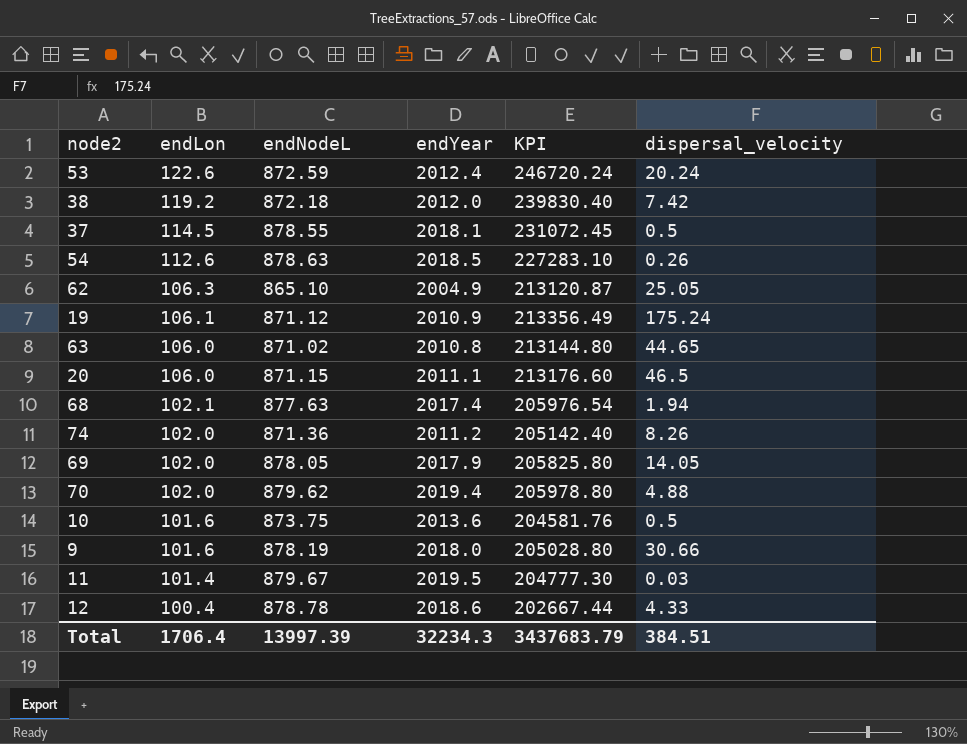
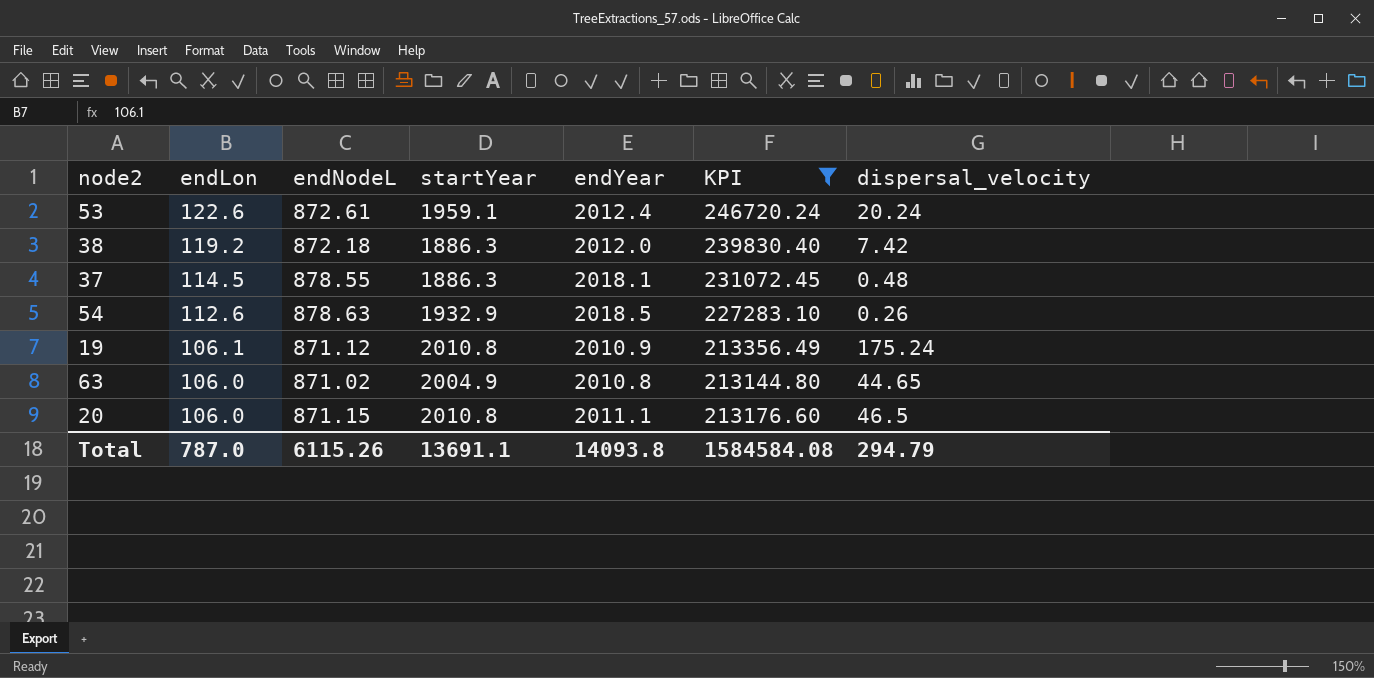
filter: none -> KPI >= 213144.80
column startYear | position: none -> 4
53 | endNodeL: 872.59 -> 872.61
37 | dispersal_velocity: 0.5 -> 0.48
Total | endLon: 1706.4 -> 787.0
Total | endNodeL: 13997.39 -> 6115.26
Total | endYear: 32234.3 -> 14093.8
Total | KPI: 3437683.79 -> 1584584.08
Total | dispersal_velocity: 384.51 -> 294.79

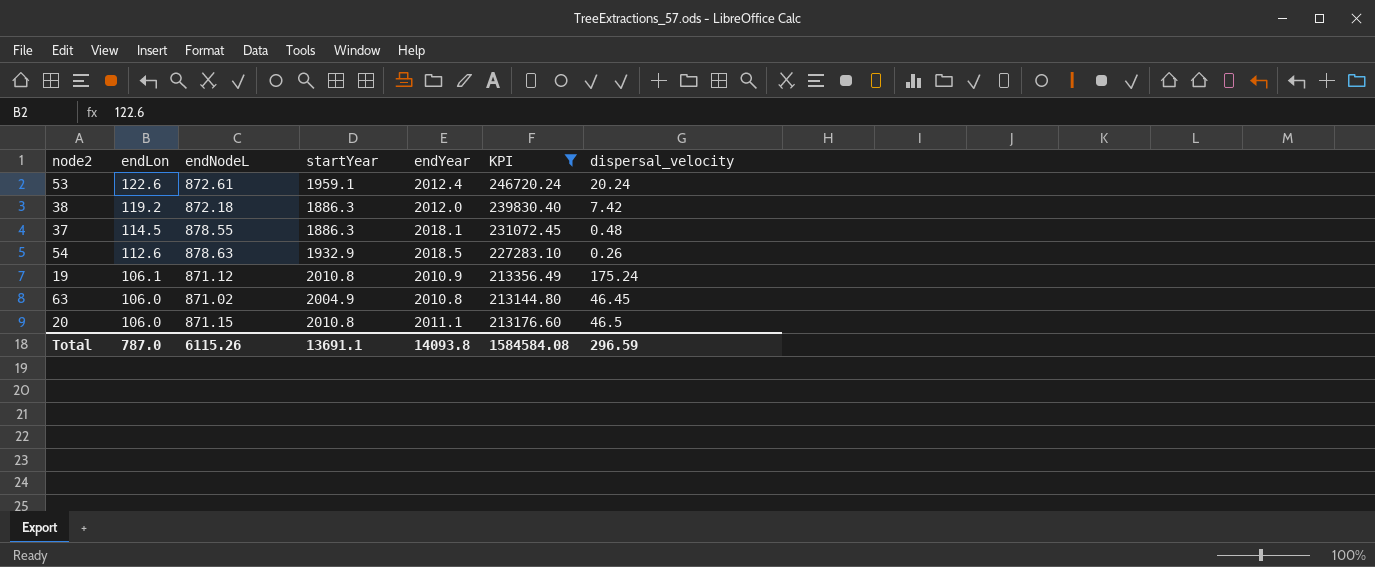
63 | dispersal_velocity: 44.65 -> 46.45
Total | dispersal_velocity: 294.79 -> 296.59

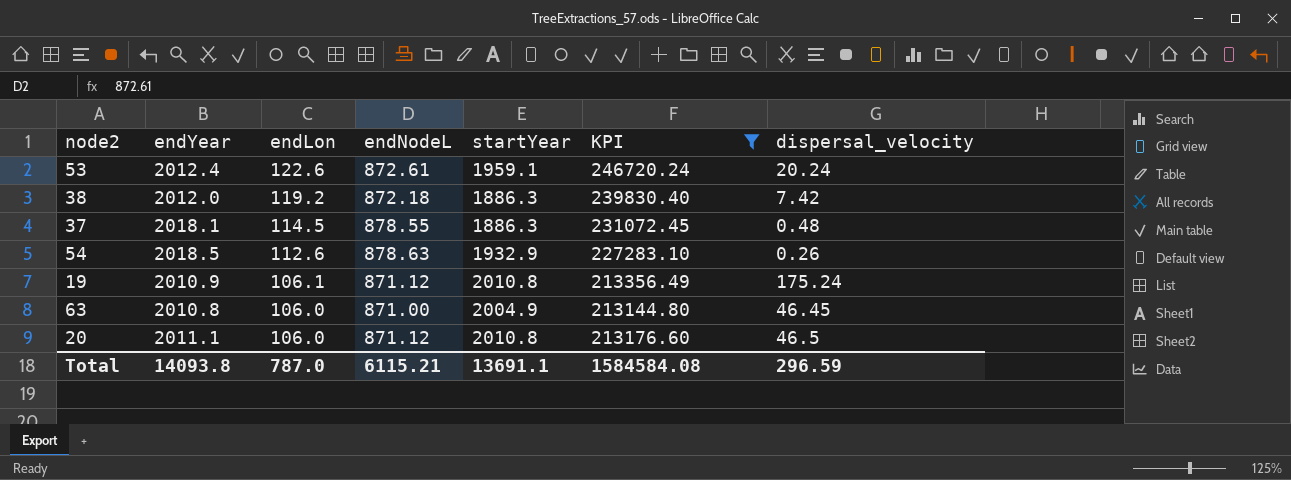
column endYear | position: 5 -> 2
63 | endNodeL: 871.02 -> 871.00
20 | endNodeL: 871.15 -> 871.12
Total | endNodeL: 6115.26 -> 6115.21

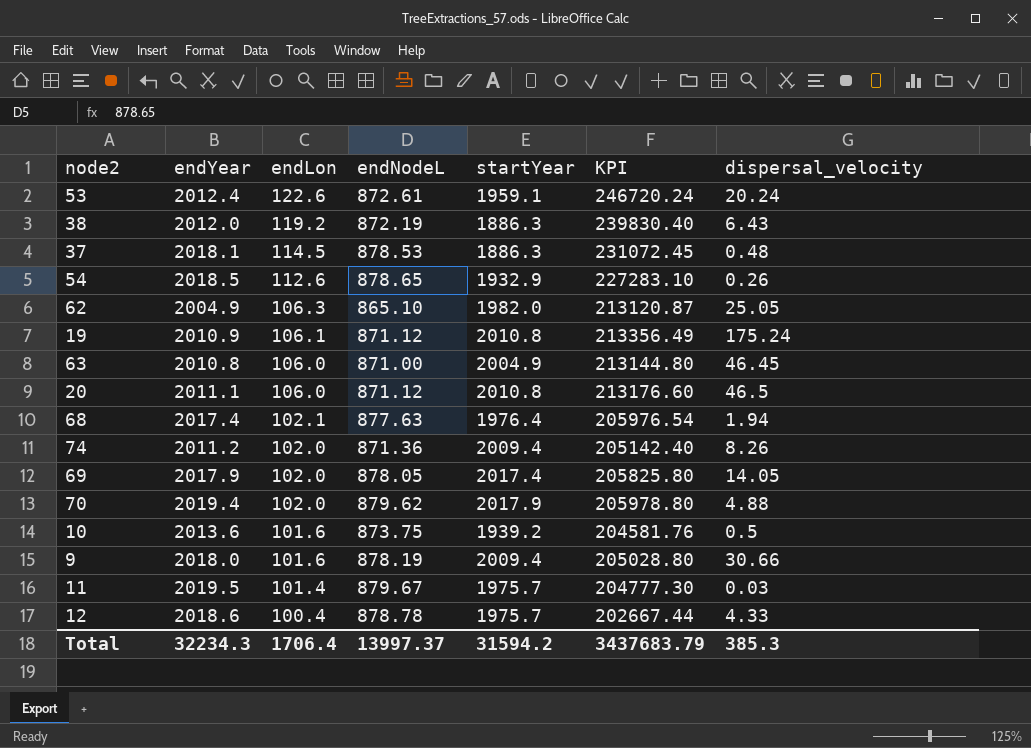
filter: KPI >= 213144.80 -> none
38 | endNodeL: 872.18 -> 872.19
38 | dispersal_velocity: 7.42 -> 6.43
37 | endNodeL: 878.55 -> 878.53
54 | endNodeL: 878.63 -> 878.65
Total | endYear: 14093.8 -> 32234.3
Total | endLon: 787.0 -> 1706.4
Total | endNodeL: 6115.21 -> 13997.37
Total | startYear: 13691.1 -> 31594.2
Total | KPI: 1584584.08 -> 3437683.79
Total | dispersal_velocity: 296.59 -> 385.3

